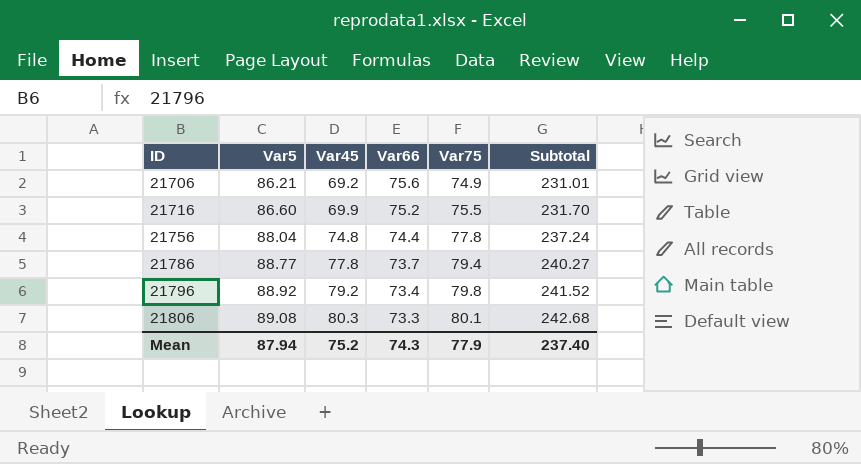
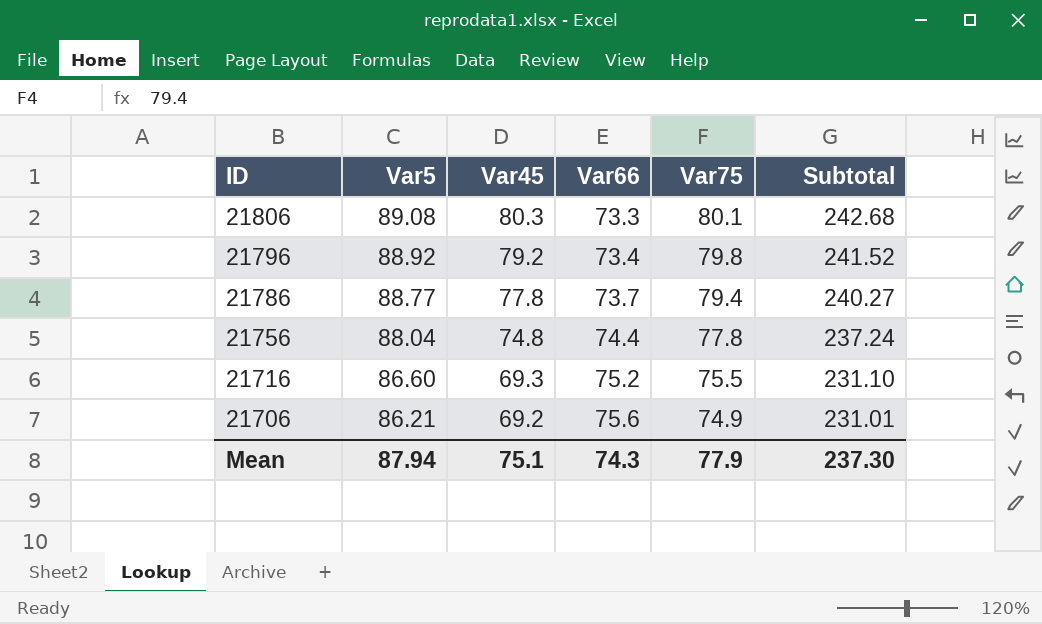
row order: ID ascending -> ID descending
21716 | Var45: 69.9 -> 69.3
21716 | Subtotal: 231.70 -> 231.10
Mean | Var45: 75.2 -> 75.1
Mean | Subtotal: 237.40 -> 237.30

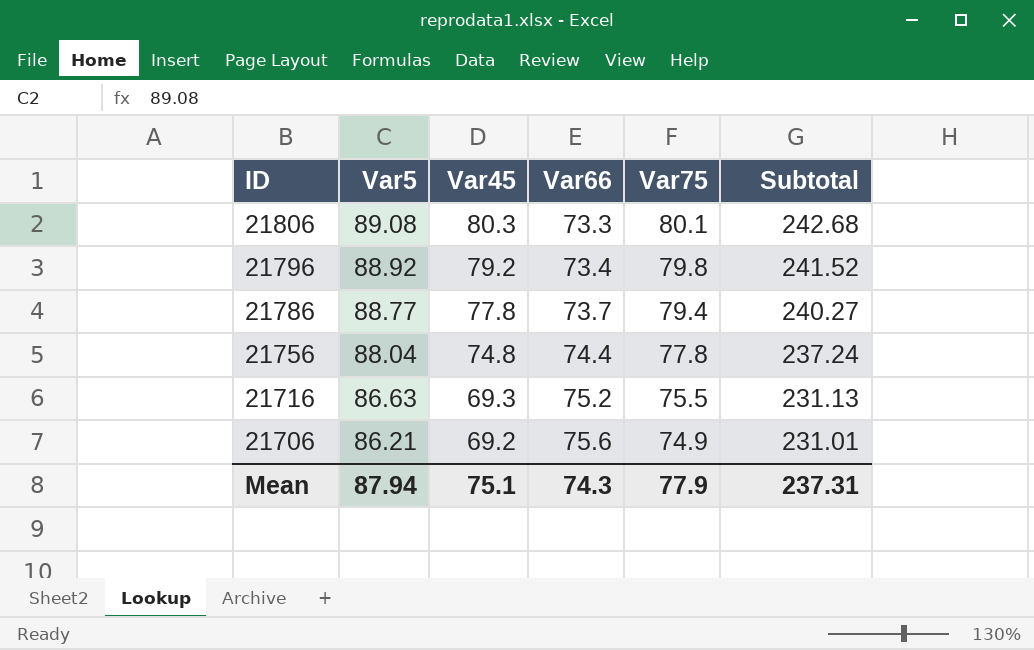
21716 | Var5: 86.60 -> 86.63
21716 | Subtotal: 231.10 -> 231.13
Mean | Subtotal: 237.30 -> 237.31

